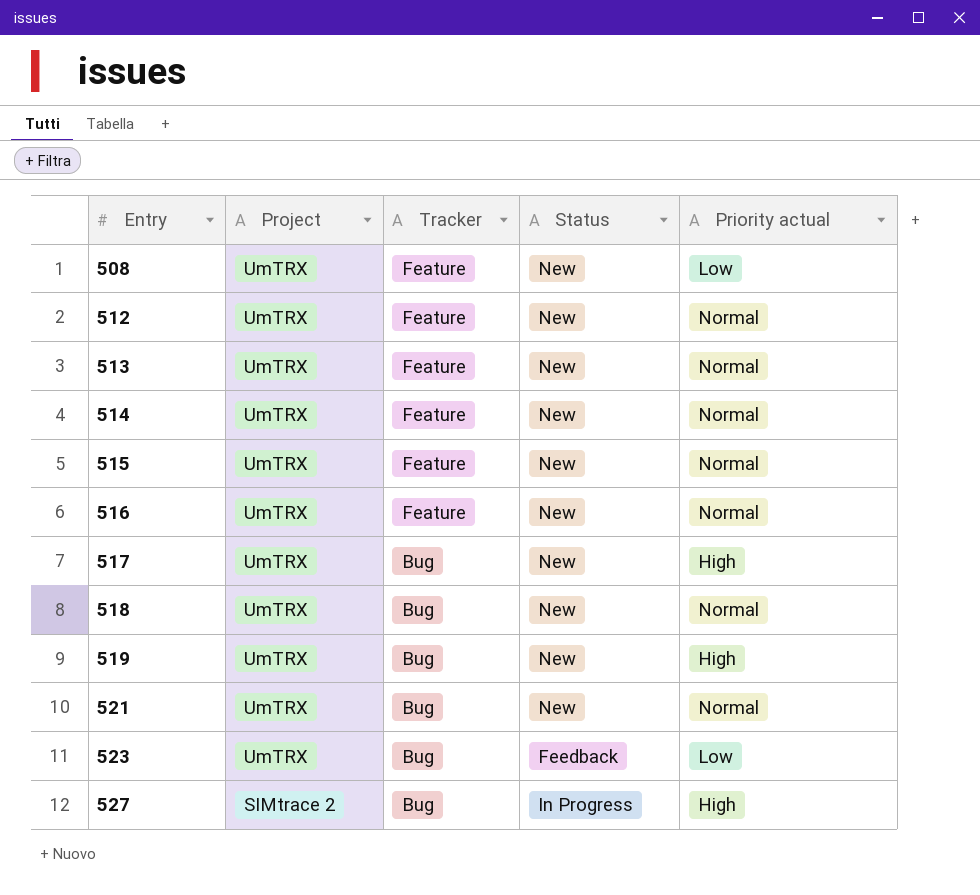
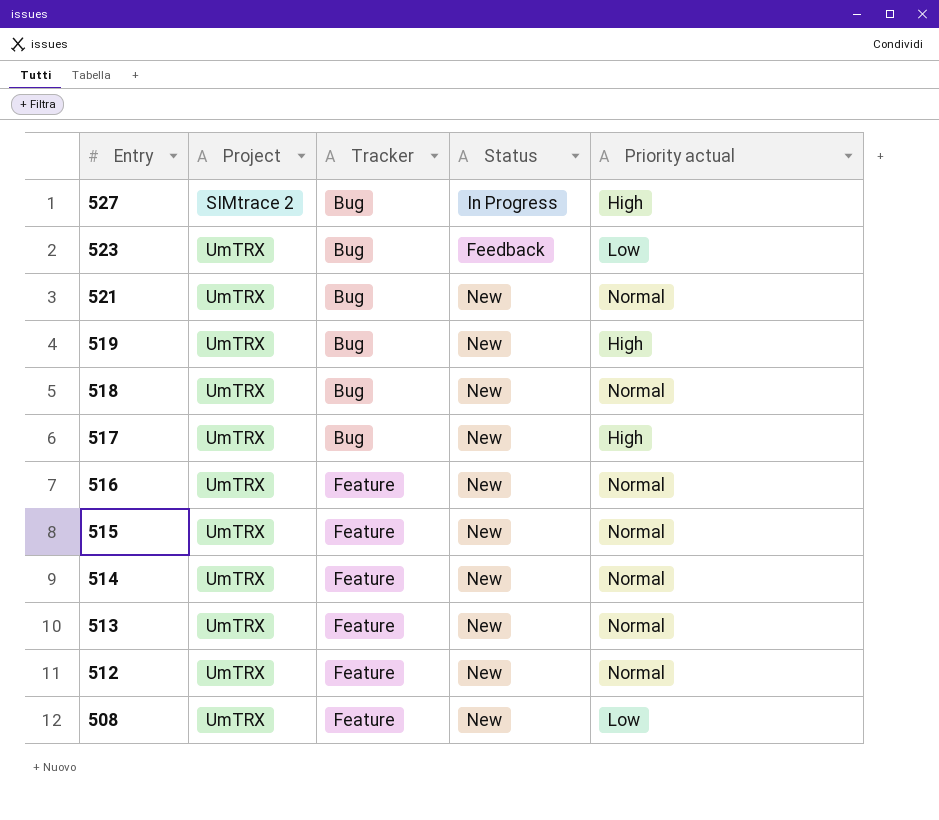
row order: Entry ascending -> Entry descending

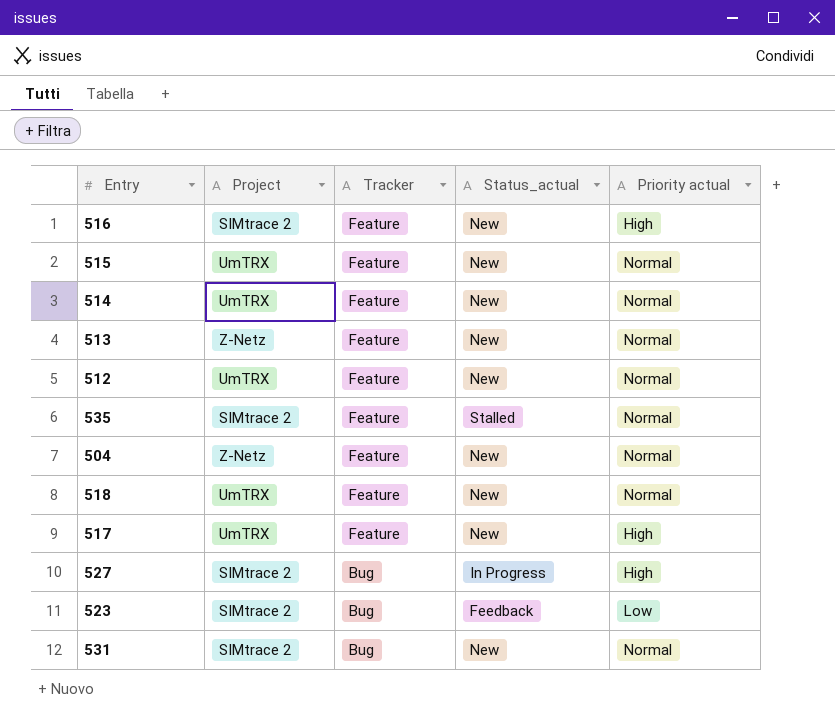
row order: Entry descending -> Tracker descending
column name: Status -> Status_actual
row 521: UmTRX | Bug | New | Normal -> none
row 519: UmTRX | Bug | New | High -> none
row 508: UmTRX | Feature | New | Low -> none
516 | Project: UmTRX -> SIMtrace 2
516 | Priority actual: Normal -> High
513 | Project: UmTRX -> Z-Netz
row 535: none -> SIMtrace 2 | Feature | Stalled | Normal
row 504: none -> Z-Netz | Feature | New | Normal
518 | Tracker: Bug -> Feature
517 | Tracker: Bug -> Feature
523 | Project: UmTRX -> SIMtrace 2
row 531: none -> SIMtrace 2 | Bug | New | Normal

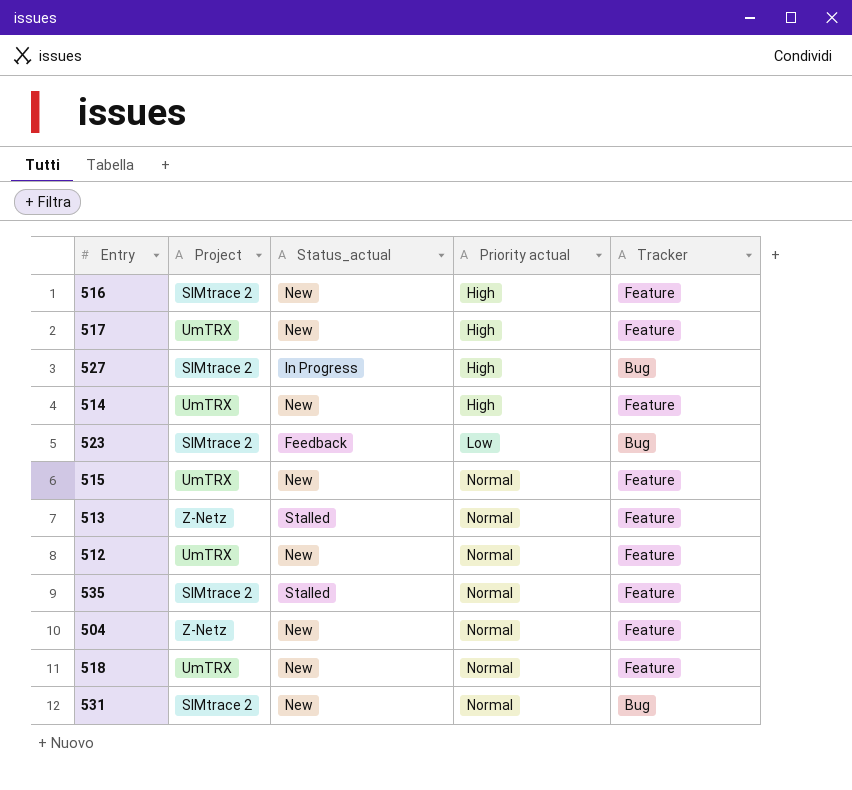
row order: Tracker descending -> Priority actual ascending
column Tracker | position: 3 -> 5
514 | Priority actual: Normal -> High
513 | Status_actual: New -> Stalled

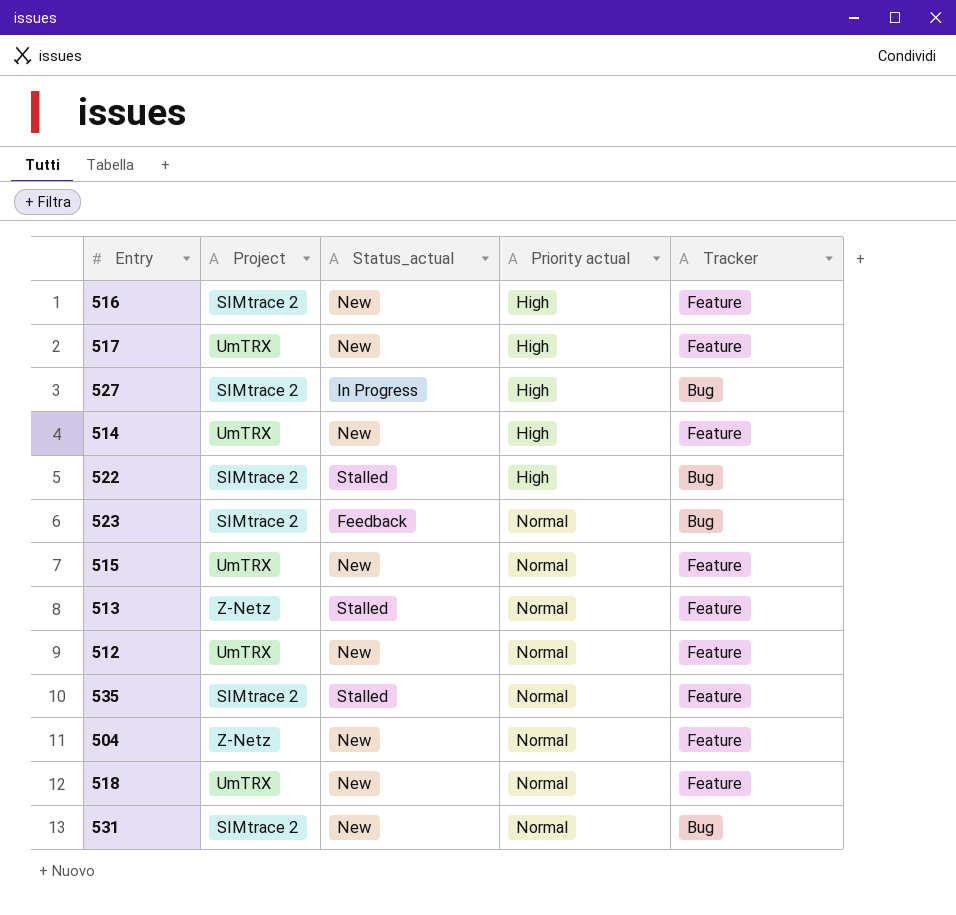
row 522: none -> SIMtrace 2 | Stalled | High | Bug
523 | Priority actual: Low -> Normal

